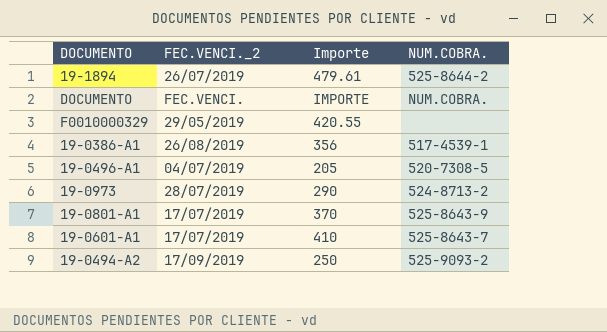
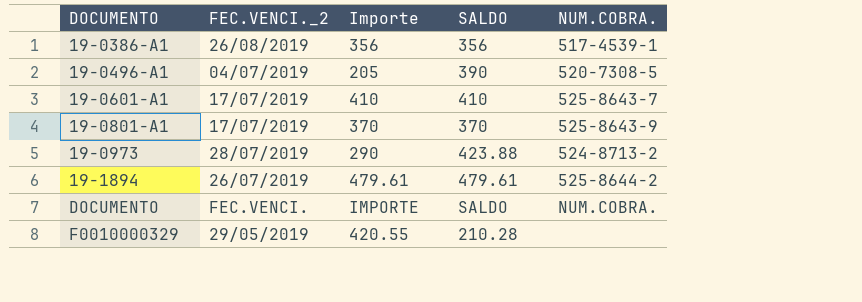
row order: none -> DOCUMENTO ascending
column SALDO | position: none -> 4
row 19-0494-A2: 17/09/2019 | 250 | 525-9093-2 -> none

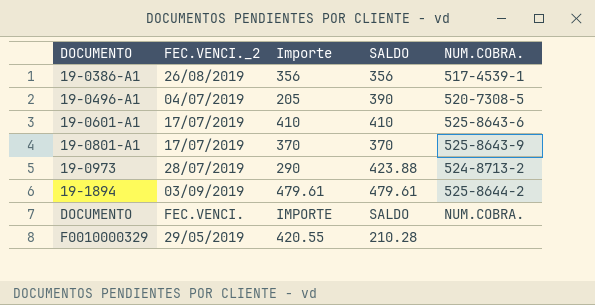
19-0601-A1 | NUM.COBRA.: 525-8643-7 -> 525-8643-6
19-1894 | FEC.VENCI._2: 26/07/2019 -> 03/09/2019

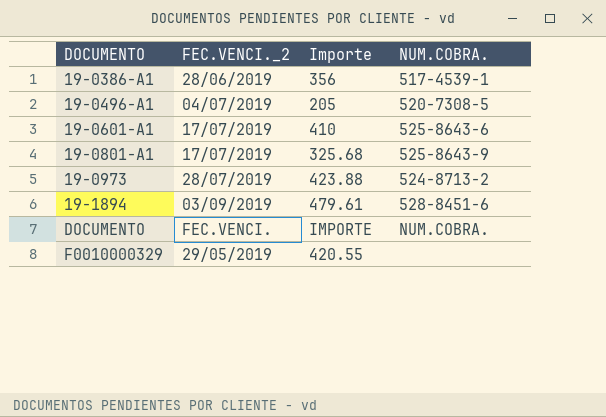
column SALDO | position: 4 -> none
19-0386-A1 | FEC.VENCI._2: 26/08/2019 -> 28/06/2019
19-0801-A1 | Importe: 370 -> 325.68
19-0973 | Importe: 290 -> 423.88
19-1894 | NUM.COBRA.: 525-8644-2 -> 528-8451-6

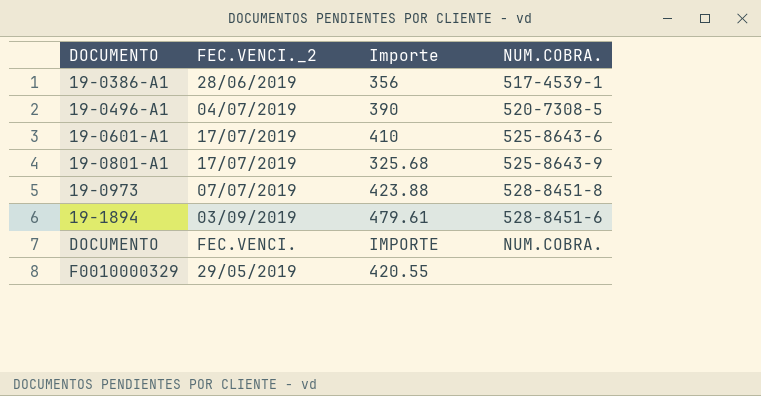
19-0496-A1 | Importe: 205 -> 390
19-0973 | FEC.VENCI._2: 28/07/2019 -> 07/07/2019
19-0973 | NUM.COBRA.: 524-8713-2 -> 528-8451-8

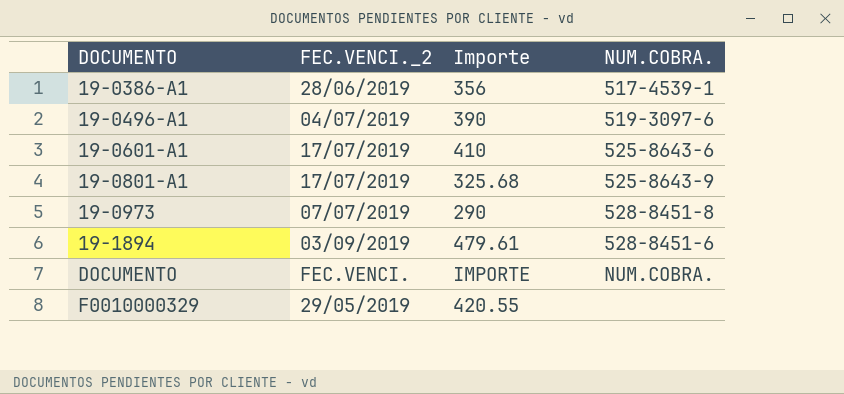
19-0496-A1 | NUM.COBRA.: 520-7308-5 -> 519-3097-6
19-0973 | Importe: 423.88 -> 290

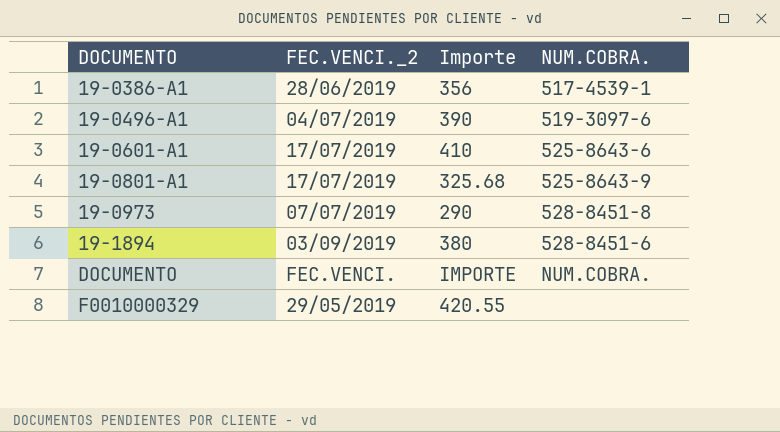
19-1894 | Importe: 479.61 -> 380

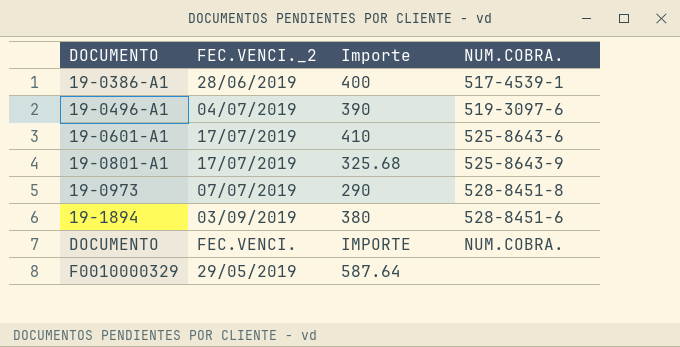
19-0386-A1 | Importe: 356 -> 400
F0010000329 | Importe: 420.55 -> 587.64

